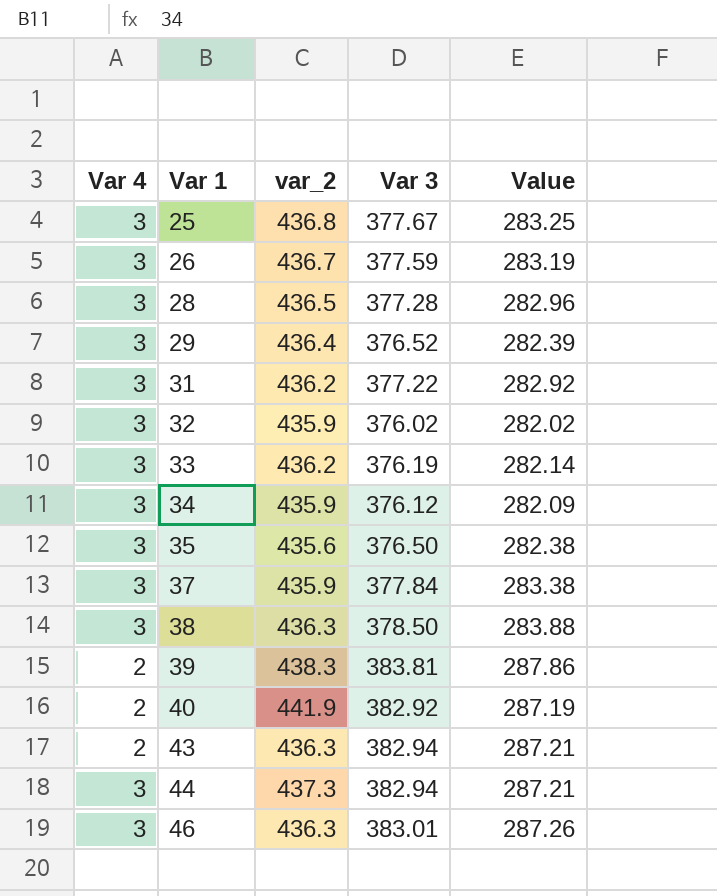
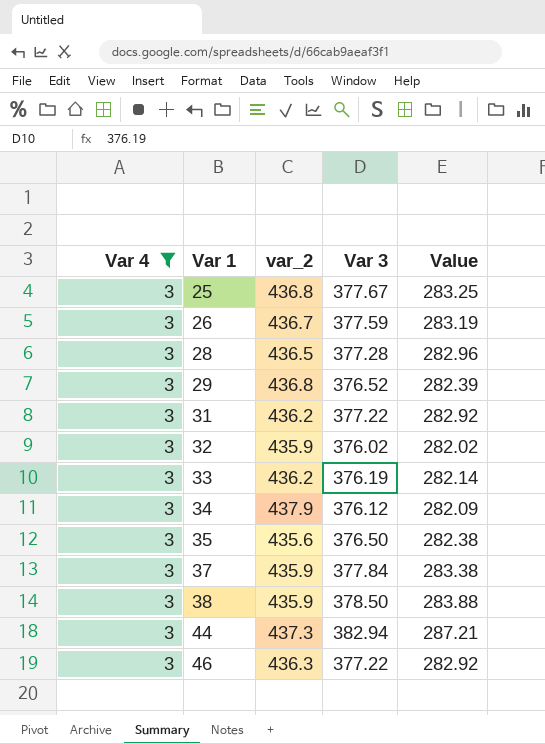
filter: none -> Var 4 = 3
29 | var_2: 436.4 -> 436.8
34 | var_2: 435.9 -> 437.9
38 | var_2: 436.3 -> 435.9
46 | Var 3: 383.01 -> 377.22
46 | Value: 287.26 -> 282.92

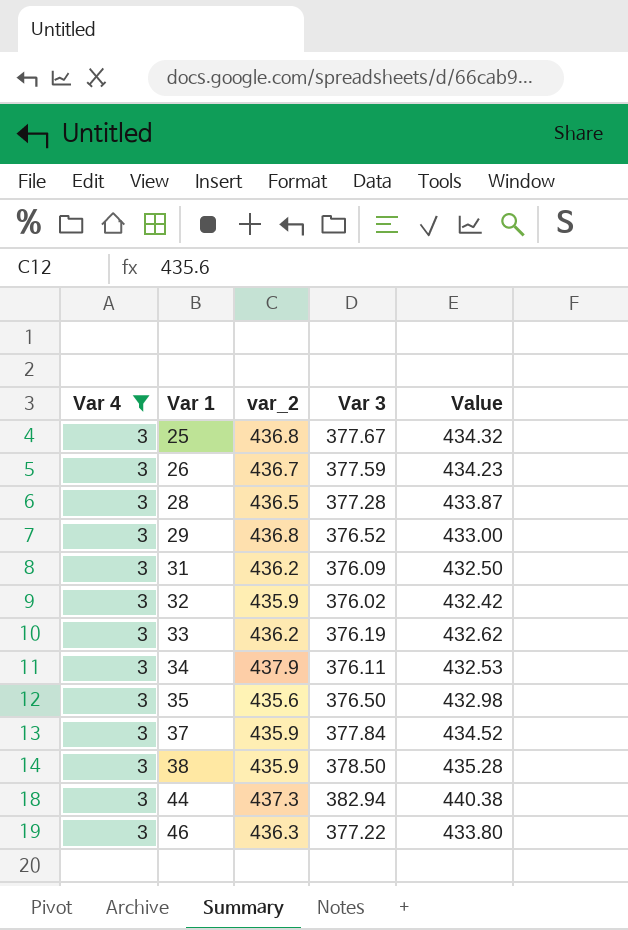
column Value | formula: [Var 3] * 0.75 -> [Var 3] * 1.15
31 | Var 3: 377.22 -> 376.09
34 | Var 3: 376.12 -> 376.11

